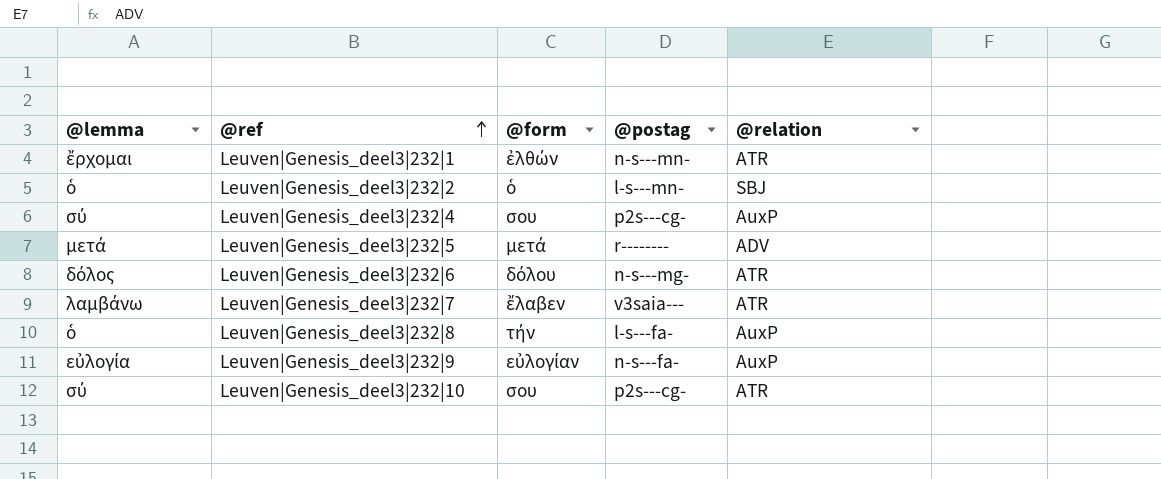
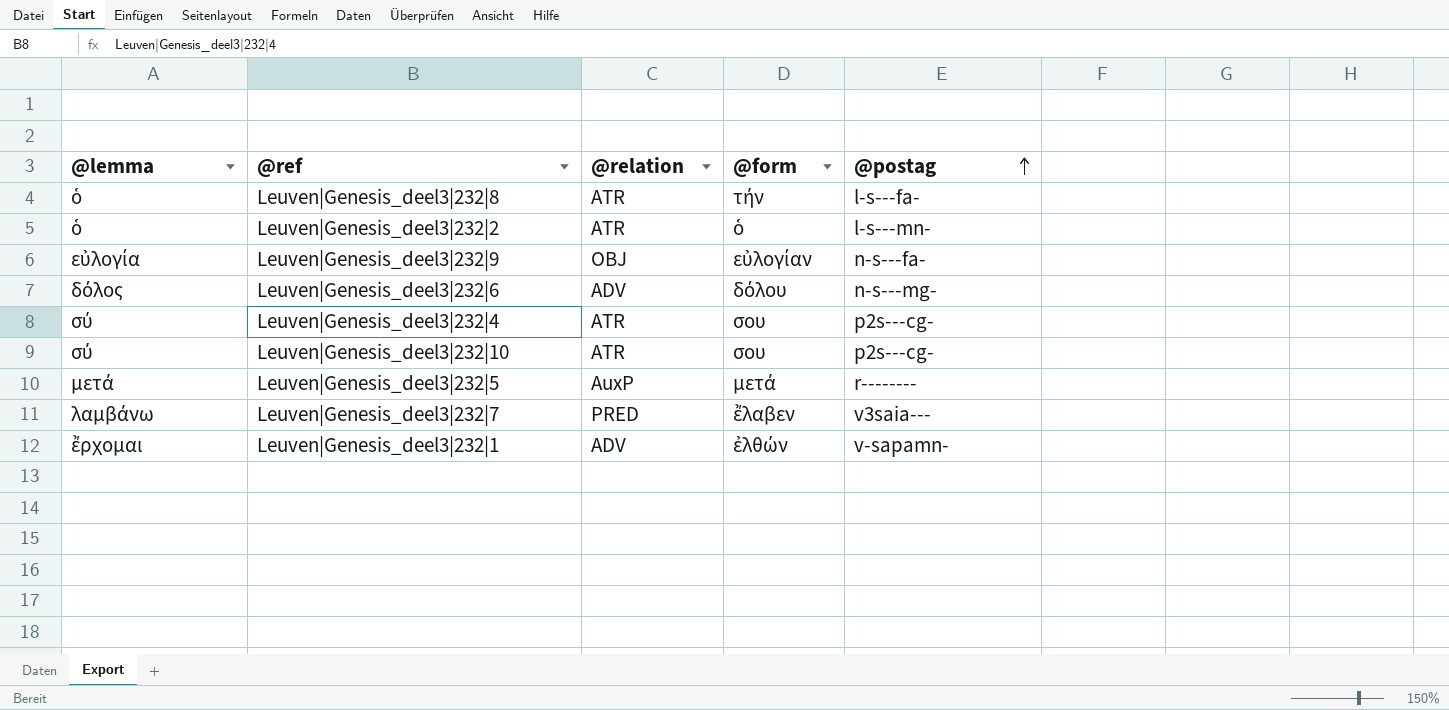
row order: @ref ascending -> @postag ascending
column @relation | position: 5 -> 3
Leuven|Genesis_deel3|232|8 | @relation: AuxP -> ATR
Leuven|Genesis_deel3|232|2 | @relation: SBJ -> ATR
Leuven|Genesis_deel3|232|9 | @relation: AuxP -> OBJ
Leuven|Genesis_deel3|232|6 | @relation: ATR -> ADV
Leuven|Genesis_deel3|232|4 | @relation: AuxP -> ATR
Leuven|Genesis_deel3|232|5 | @relation: ADV -> AuxP
Leuven|Genesis_deel3|232|7 | @relation: ATR -> PRED
Leuven|Genesis_deel3|232|1 | @relation: ATR -> ADV
Leuven|Genesis_deel3|232|1 | @postag: n-s---mn- -> v-sapamn-

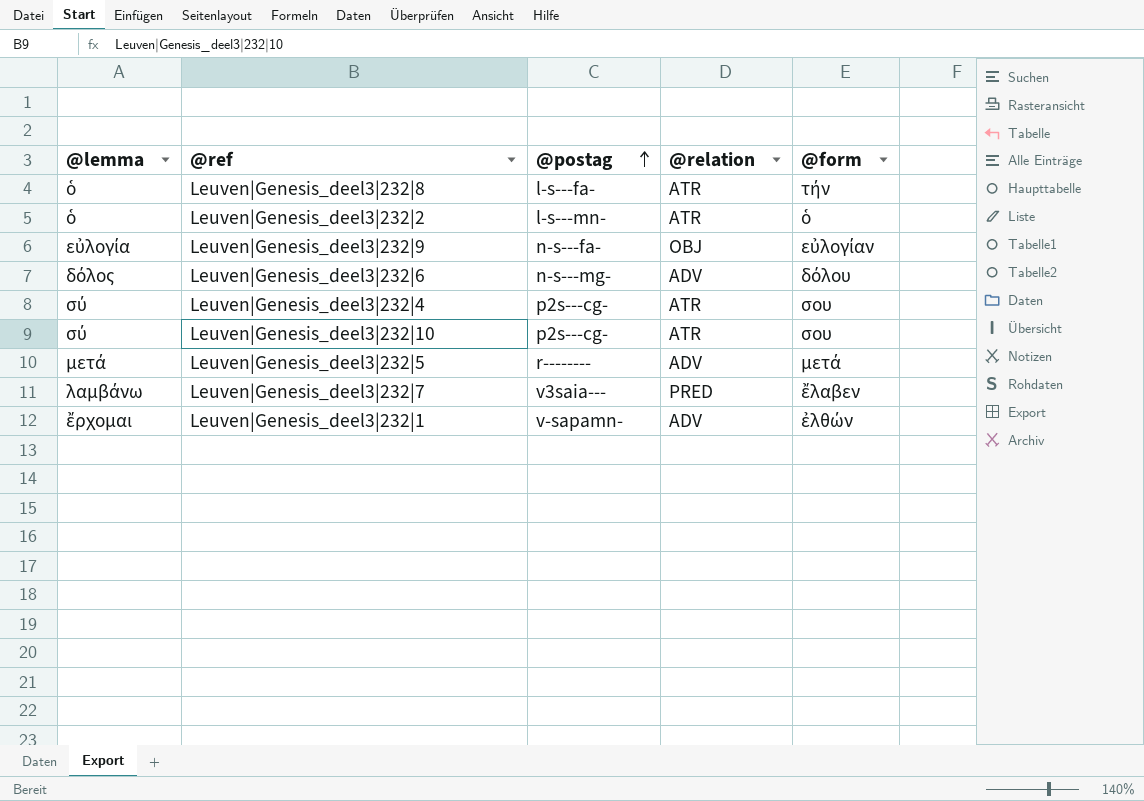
column @postag | position: 5 -> 3
Leuven|Genesis_deel3|232|5 | @relation: AuxP -> ADV

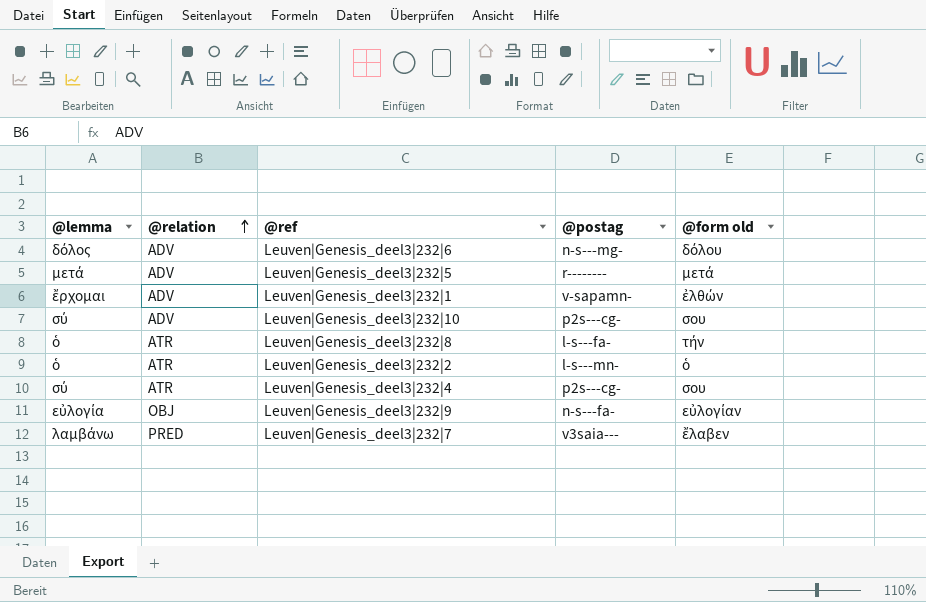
row order: @postag ascending -> @relation ascending
column @relation | position: 4 -> 2
column name: @form -> @form old
Leuven|Genesis_deel3|232|10 | @relation: ATR -> ADV

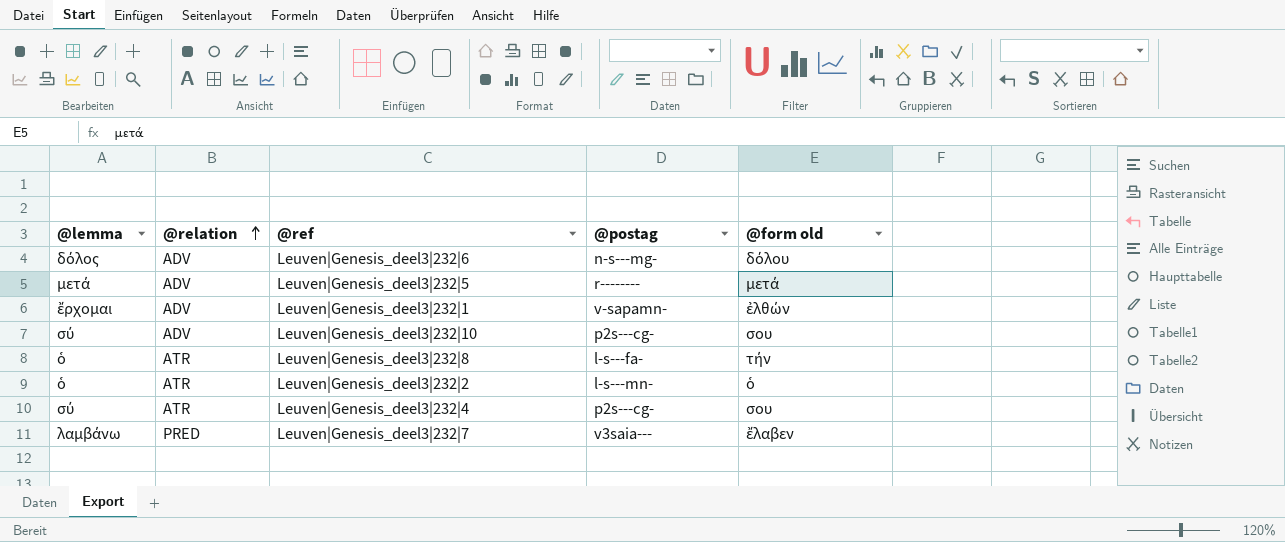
row Leuven|Genesis_deel3|232|9: εὐλογία | OBJ | n-s---fa- | εὐλογίαν -> none

